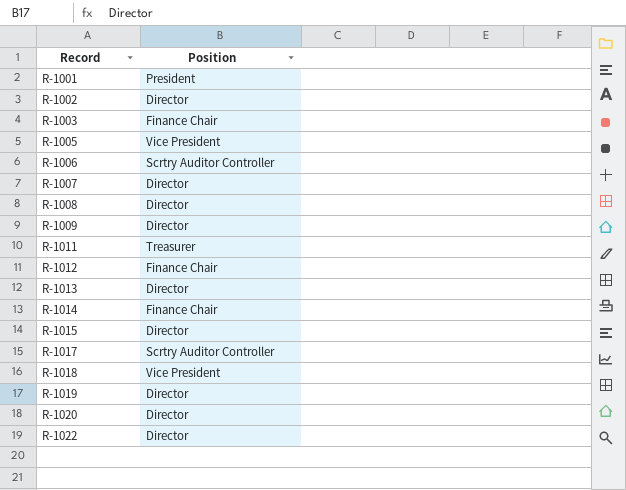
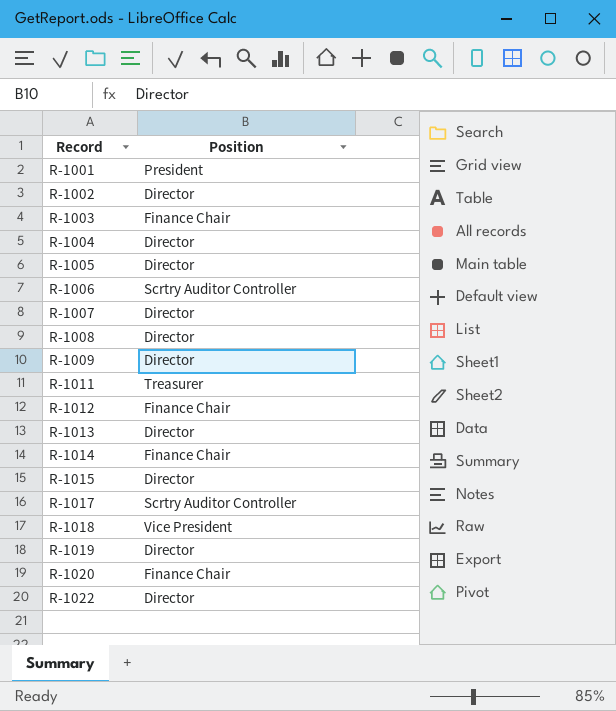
row R-1004: none -> Director
R-1005 | Position: Vice President -> Director
R-1020 | Position: Director -> Finance Chair

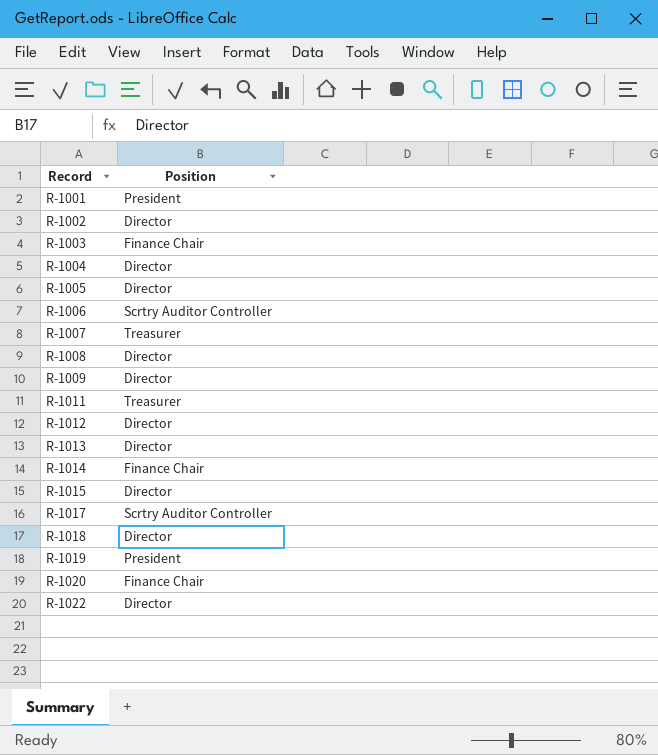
R-1007 | Position: Director -> Treasurer
R-1012 | Position: Finance Chair -> Director
R-1018 | Position: Vice President -> Director
R-1019 | Position: Director -> President

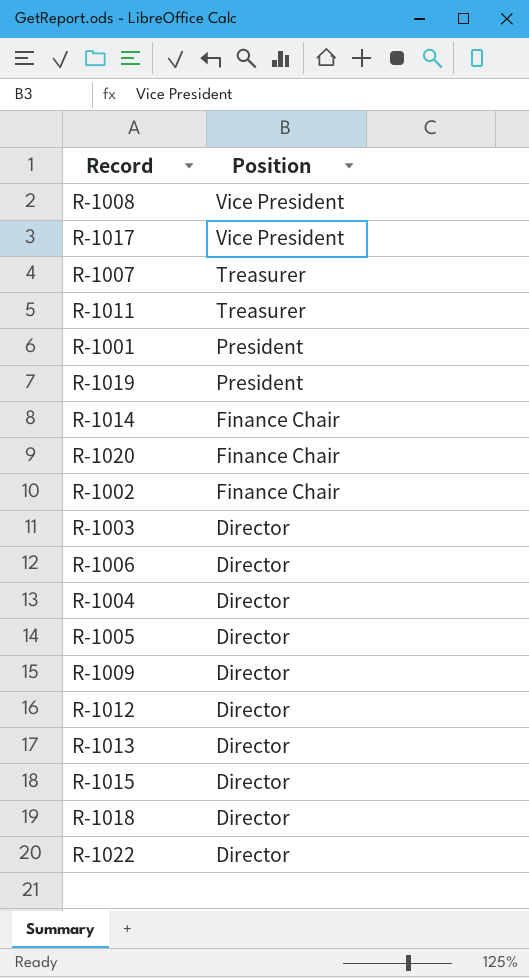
row order: Record ascending -> Position descending
R-1008 | Position: Director -> Vice President
R-1017 | Position: Scrtry Auditor Controller -> Vice President
R-1002 | Position: Director -> Finance Chair
R-1003 | Position: Finance Chair -> Director
R-1006 | Position: Scrtry Auditor Controller -> Director

